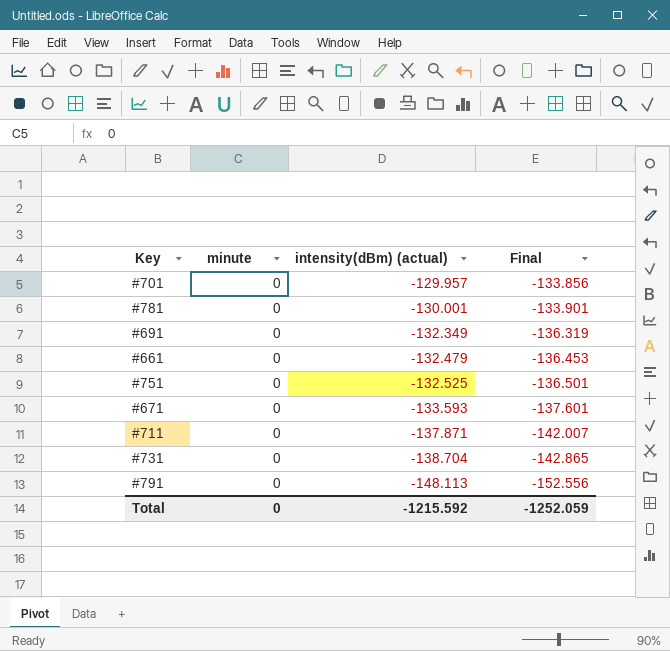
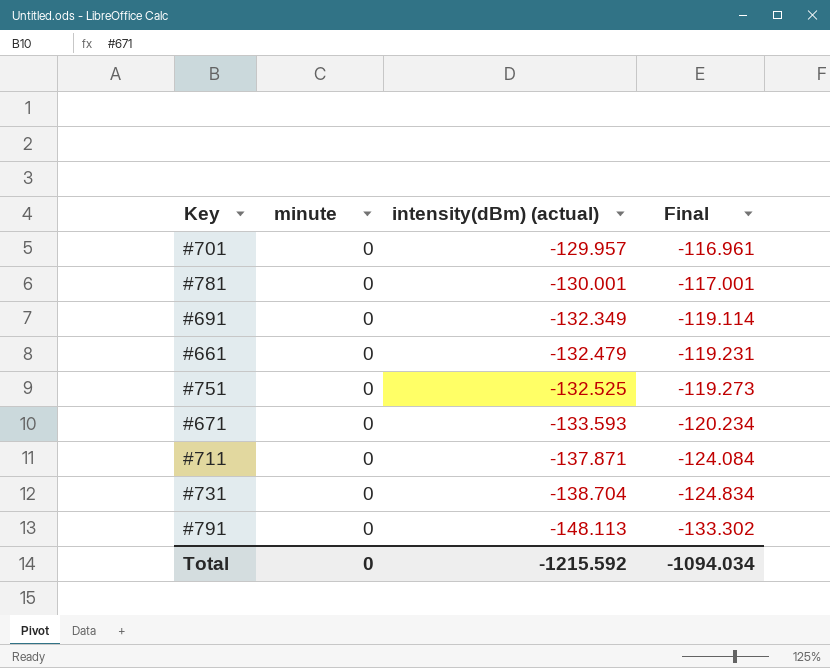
column Final | formula: [intensity(dBm) (actual)] * 1.03 -> [intensity(dBm) (actual)] * 0.9
Total | Final: -1252.059 -> -1094.034

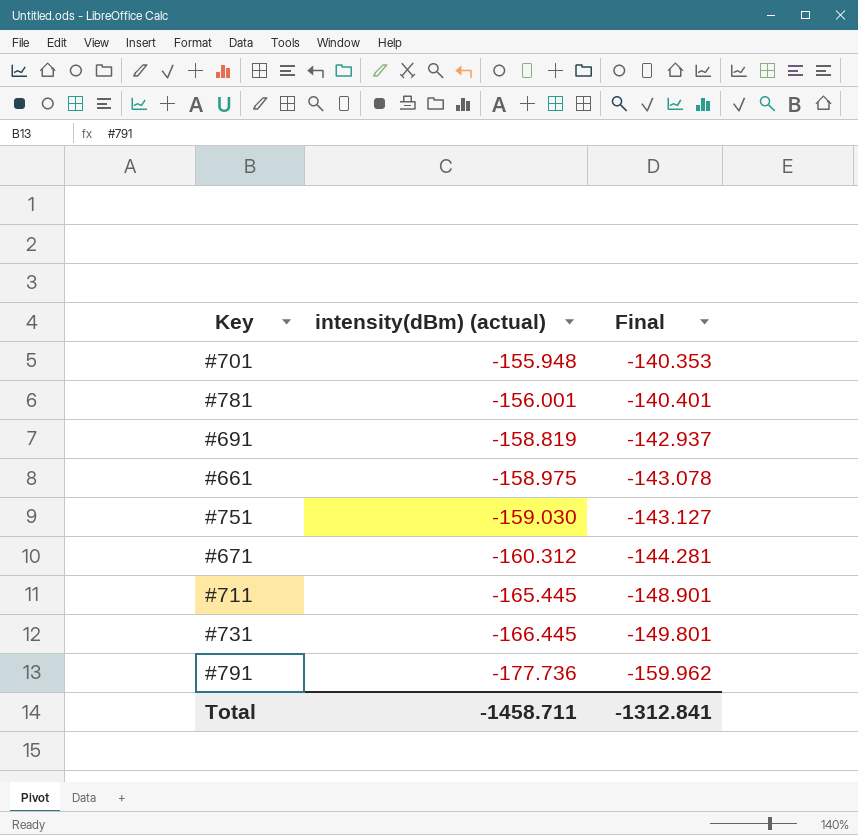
column minute | position: 2 -> none
#701 | intensity(dBm) (actual): -129.957 -> -155.948
#701 | Final: -116.961 -> -140.353
#781 | intensity(dBm) (actual): -130.001 -> -156.001
#781 | Final: -117.001 -> -140.401
#691 | intensity(dBm) (actual): -132.349 -> -158.819
#691 | Final: -119.114 -> -142.937
#661 | intensity(dBm) (actual): -132.479 -> -158.975
#661 | Final: -119.231 -> -143.078
#751 | intensity(dBm) (actual): -132.525 -> -159.030
#751 | Final: -119.273 -> -143.127
#671 | intensity(dBm) (actual): -133.593 -> -160.312
#671 | Final: -120.234 -> -144.281
#711 | intensity(dBm) (actual): -137.871 -> -165.445
#711 | Final: -124.084 -> -148.901
#731 | intensity(dBm) (actual): -138.704 -> -166.445
#731 | Final: -124.834 -> -149.801
#791 | intensity(dBm) (actual): -148.113 -> -177.736
#791 | Final: -133.302 -> -159.962
Total | intensity(dBm) (actual): -1215.592 -> -1458.711
Total | Final: -1094.034 -> -1312.841

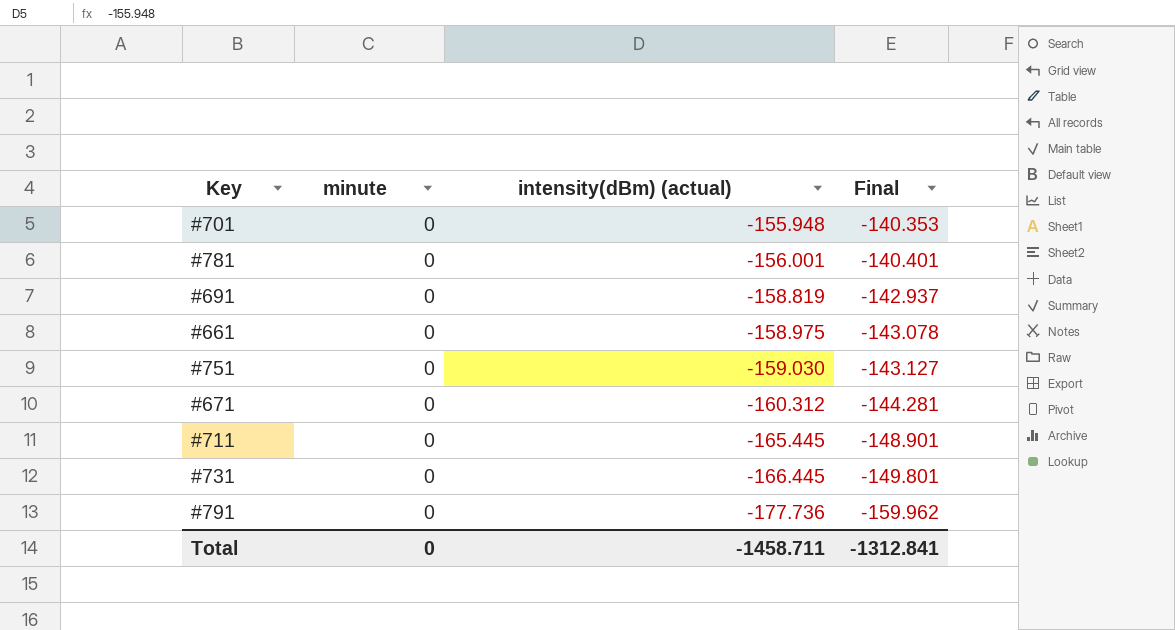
column minute | position: none -> 2

